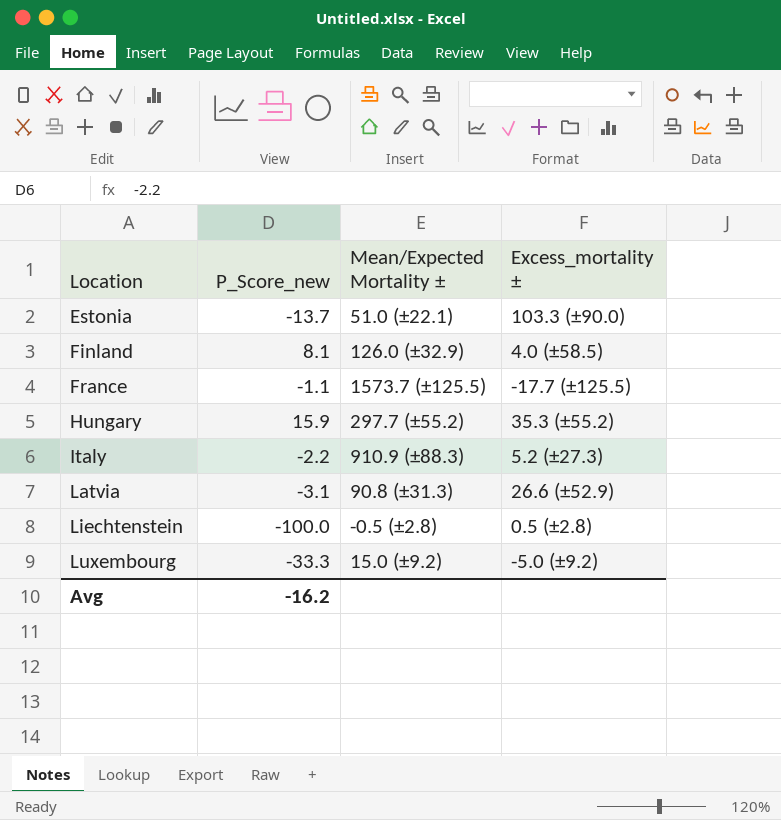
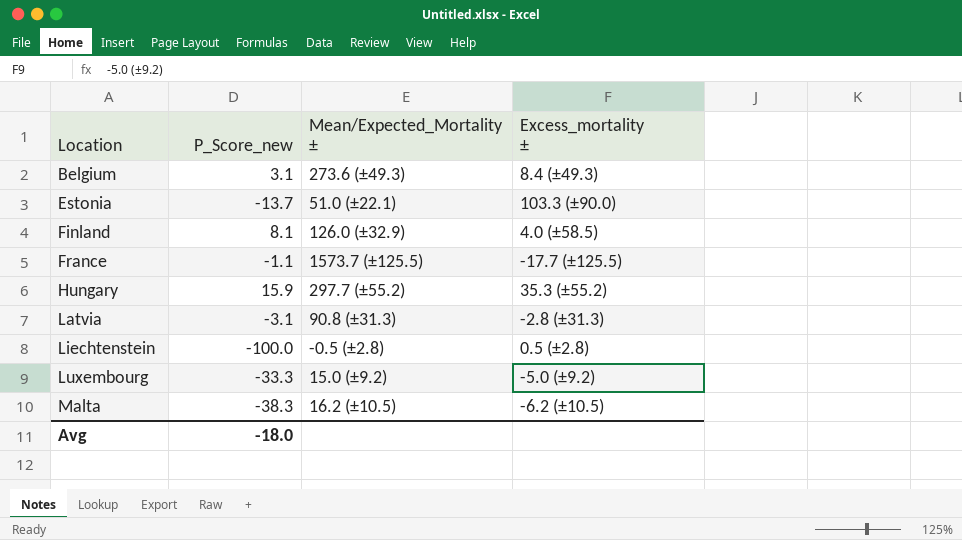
column name: Mean/Expected Mortality ± -> Mean/Expected_Mortality ±
row Italy: -2.2 | 910.9 (±88.3) | 5.2 (±27.3) -> none
row Belgium: none -> 3.1 | 273.6 (±49.3) | 8.4 (±49.3)
Latvia | Excess_mortality ±: 26.6 (±52.9) -> -2.8 (±31.3)
row Malta: none -> -38.3 | 16.2 (±10.5) | -6.2 (±10.5)
Avg | P_Score_new: -16.2 -> -18.0

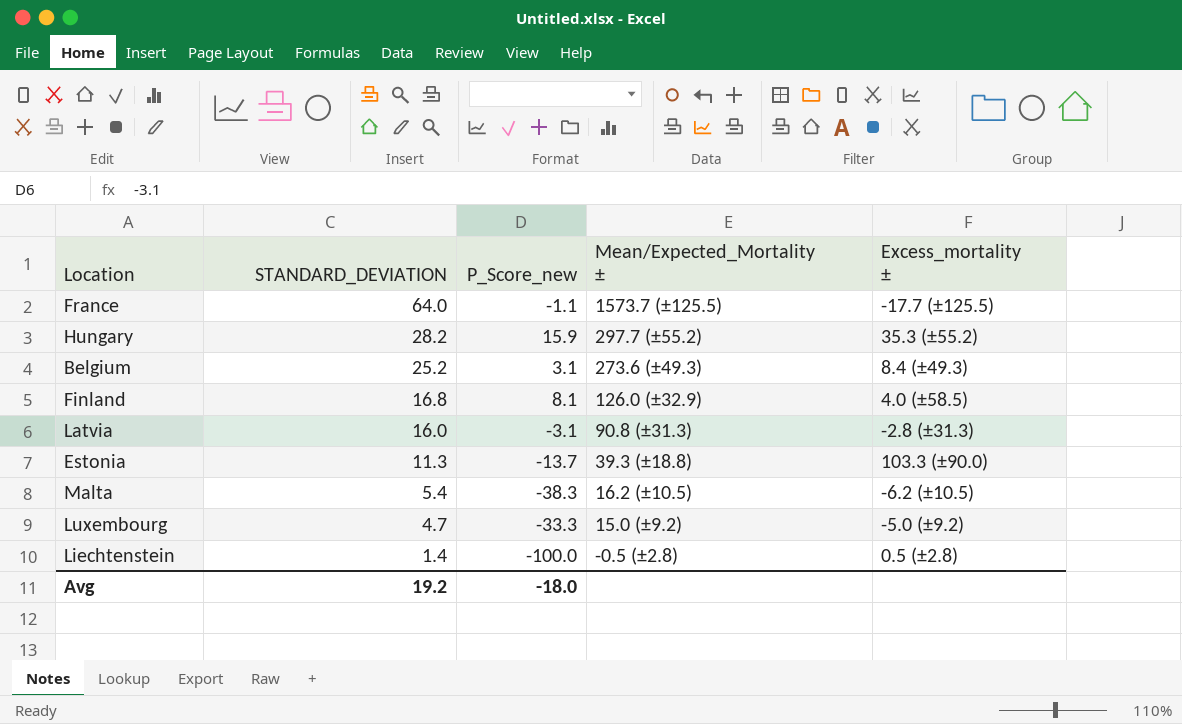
row order: Location ascending -> STANDARD_DEVIATION descending
column STANDARD_DEVIATION | position: none -> 2
Estonia | Mean/Expected_Mortality ±: 51.0 (±22.1) -> 39.3 (±18.8)

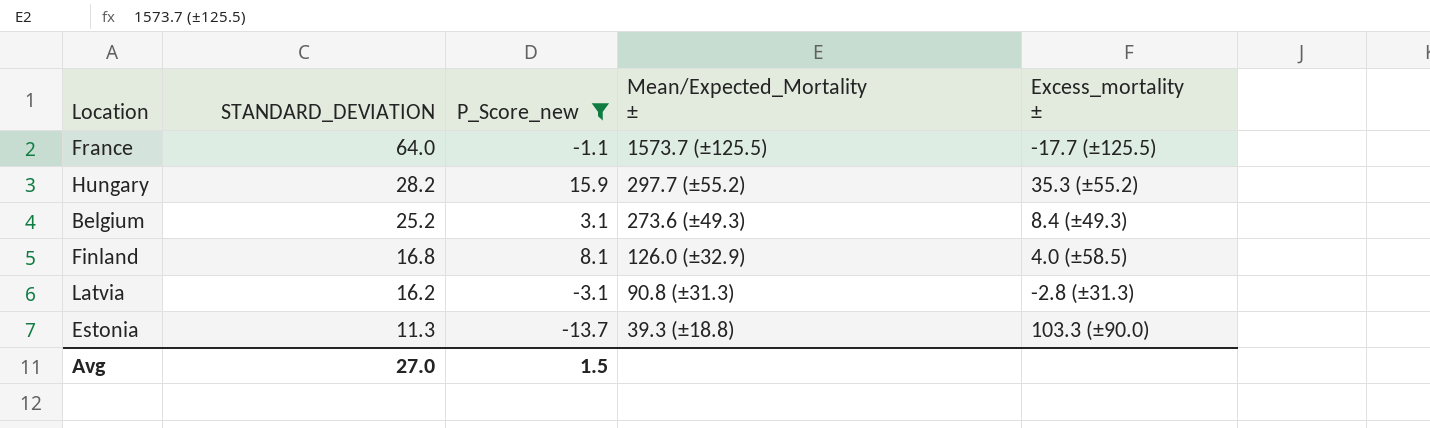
filter: none -> P_Score_new >= -13.7
Latvia | STANDARD_DEVIATION: 16.0 -> 16.2
Avg | STANDARD_DEVIATION: 19.2 -> 27.0
Avg | P_Score_new: -18.0 -> 1.5

